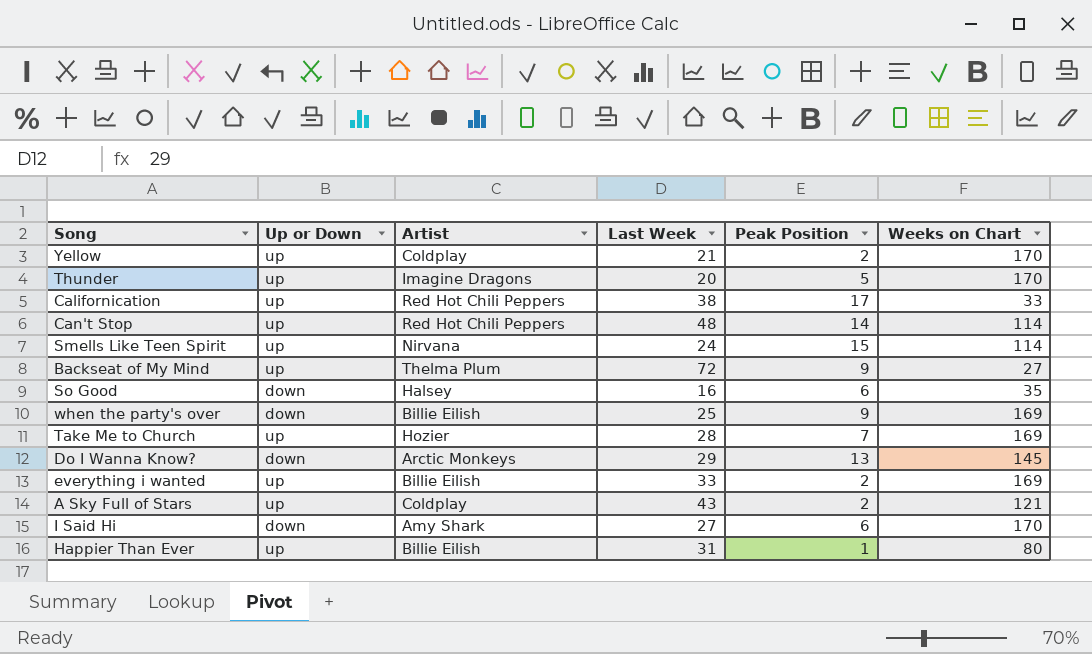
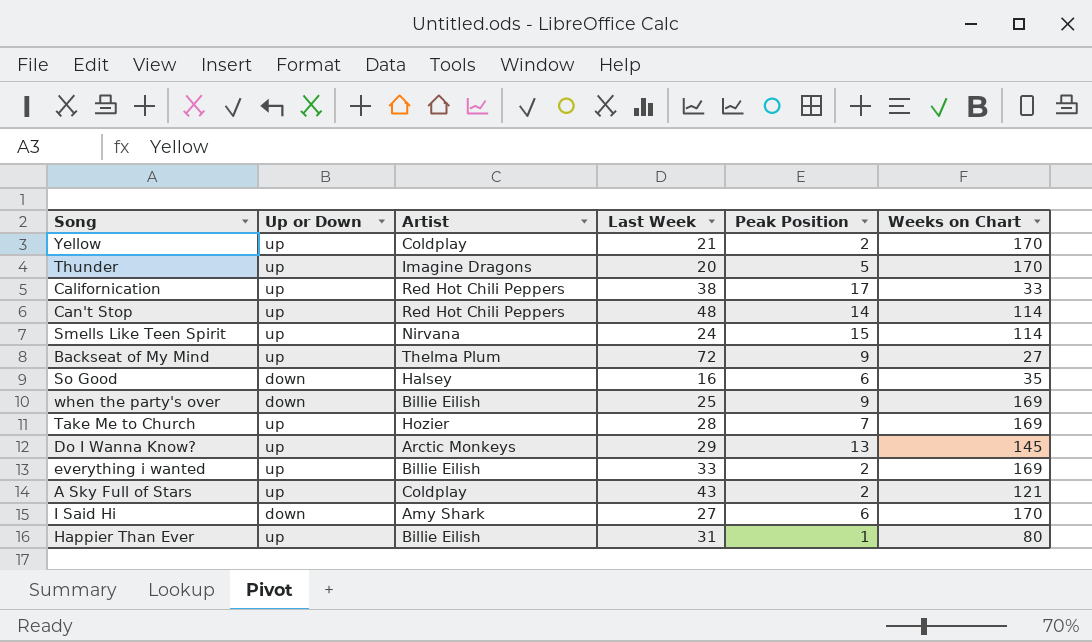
Do I Wanna Know? | Up or Down: down -> up

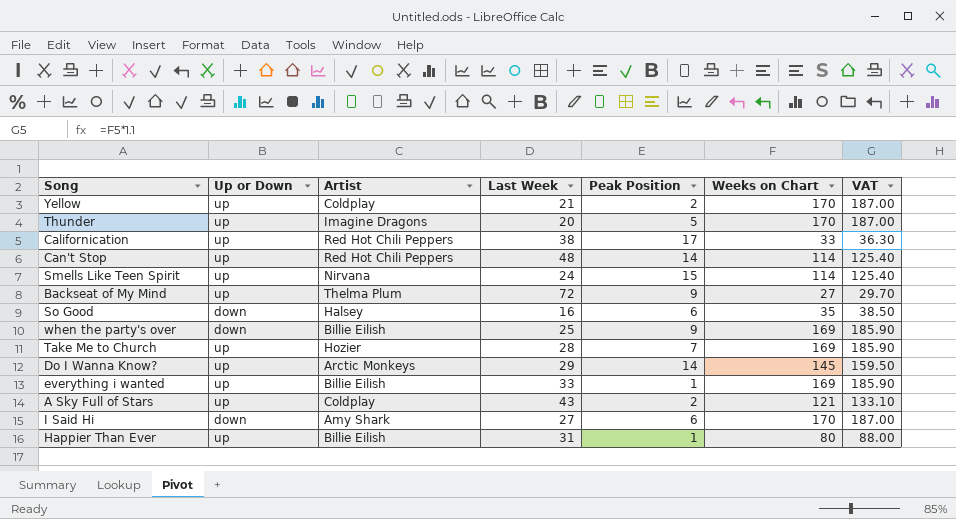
column VAT | formula: none -> [Weeks on Chart] * 1.1
Do I Wanna Know? | Peak Position: 13 -> 14
everything i wanted | Peak Position: 2 -> 1

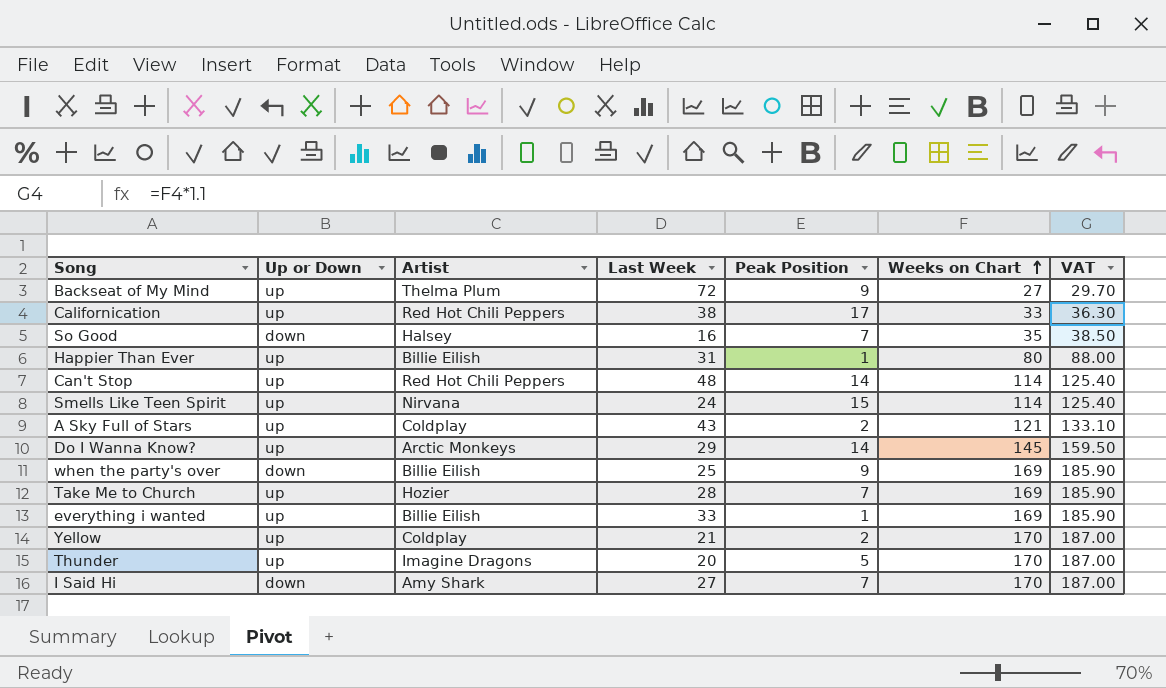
row order: none -> Weeks on Chart ascending
So Good | Peak Position: 6 -> 7
I Said Hi | Peak Position: 6 -> 7

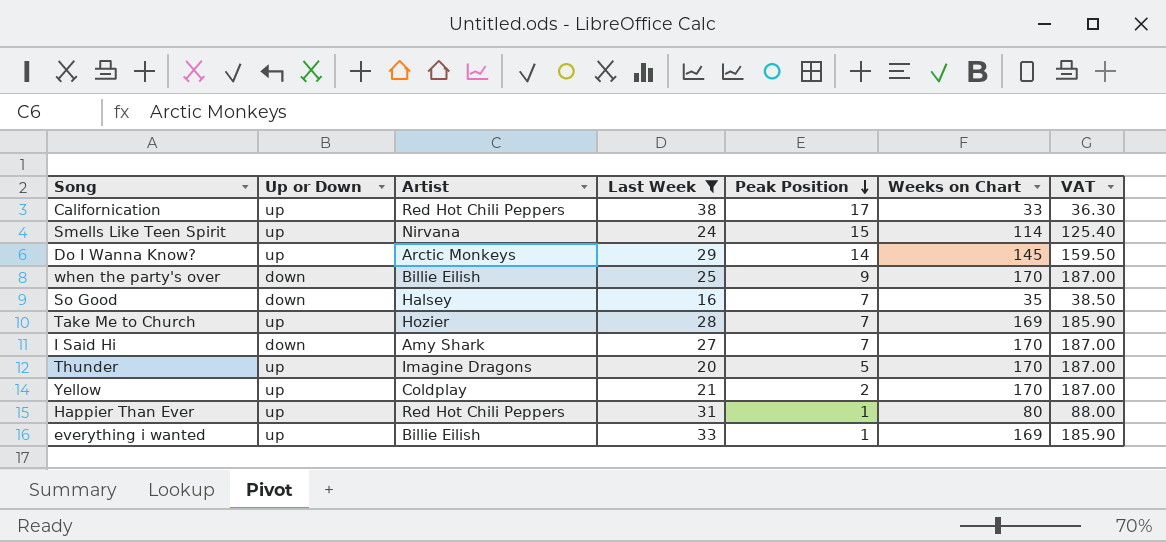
filter: none -> Last Week <= 38
row order: Weeks on Chart ascending -> Peak Position descending
when the party's over | Weeks on Chart: 169 -> 170
when the party's over | VAT: 185.90 -> 187.00
Happier Than Ever | Artist: Billie Eilish -> Red Hot Chili Peppers

